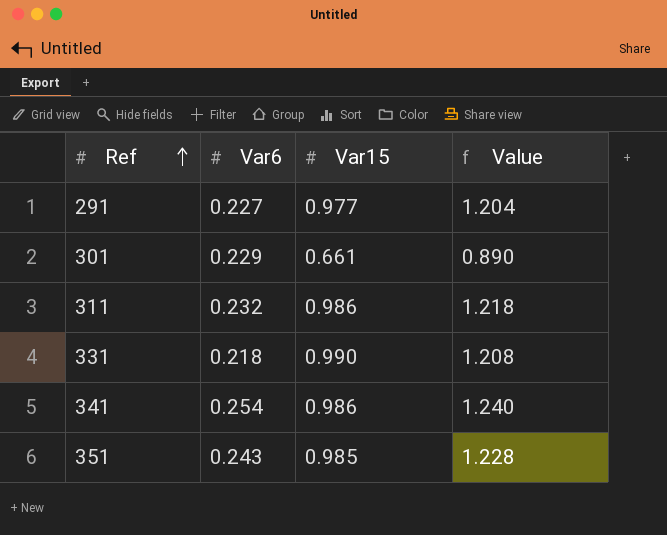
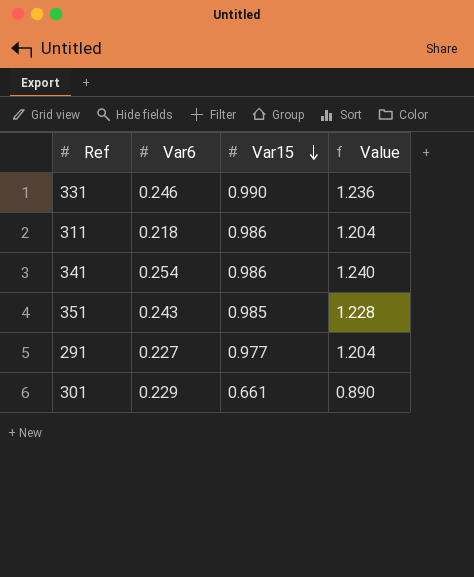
row order: Ref ascending -> Var15 descending
331 | Var6: 0.218 -> 0.246
331 | Value: 1.208 -> 1.236
311 | Var6: 0.232 -> 0.218
311 | Value: 1.218 -> 1.204

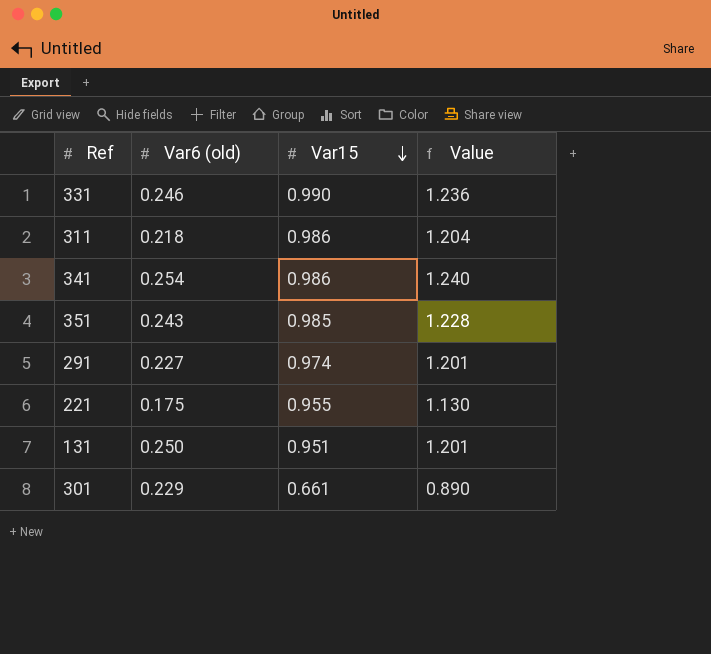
column name: Var6 -> Var6 (old)
291 | Var15: 0.977 -> 0.974
291 | Value: 1.204 -> 1.201
row 221: none -> 0.175 | 0.955 | 1.130
row 131: none -> 0.250 | 0.951 | 1.201

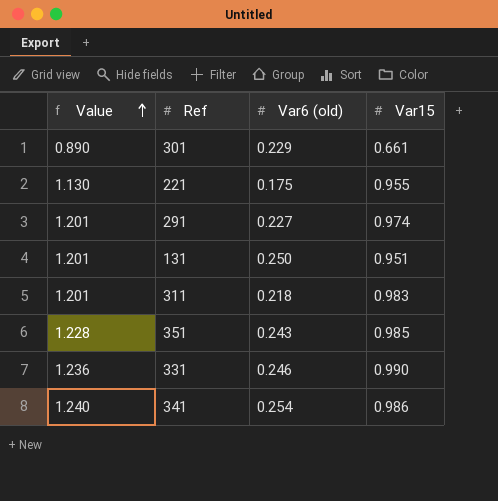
row order: Var15 descending -> Value ascending
column Value | position: 4 -> 1
311 | Value: 1.204 -> 1.201
311 | Var15: 0.986 -> 0.983

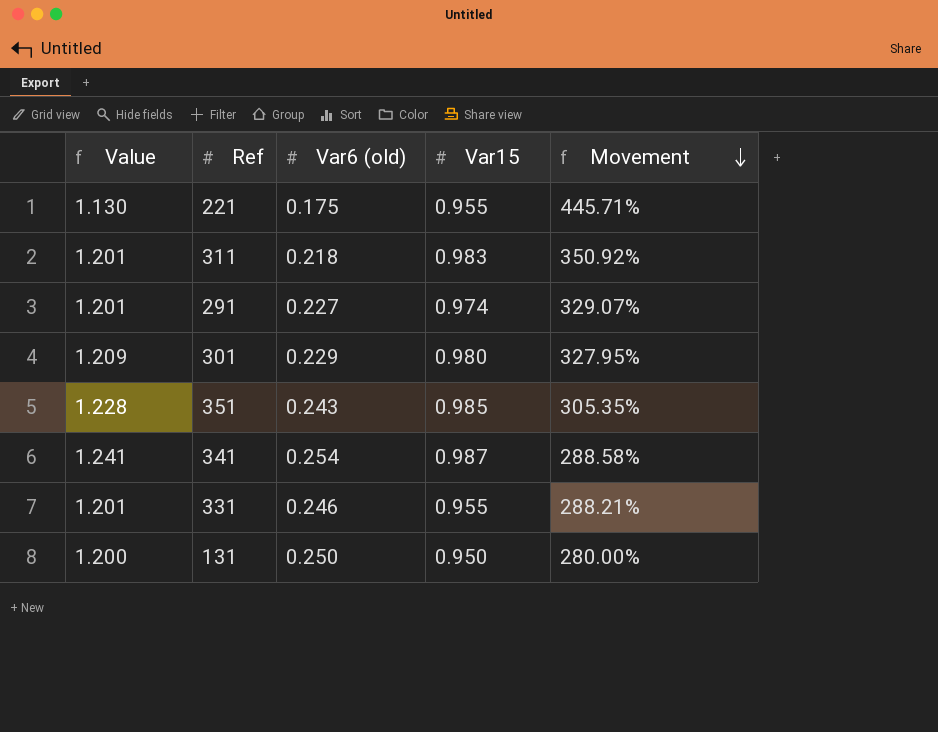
row order: Value ascending -> Movement descending
column Movement | formula: none -> ([Var15] - [Var6 (old)]) / [Var6 (old)]
301 | Value: 0.890 -> 1.209
301 | Var15: 0.661 -> 0.980
341 | Value: 1.240 -> 1.241
341 | Var15: 0.986 -> 0.987
331 | Value: 1.236 -> 1.201
331 | Var15: 0.990 -> 0.955
131 | Value: 1.201 -> 1.200
131 | Var15: 0.951 -> 0.950

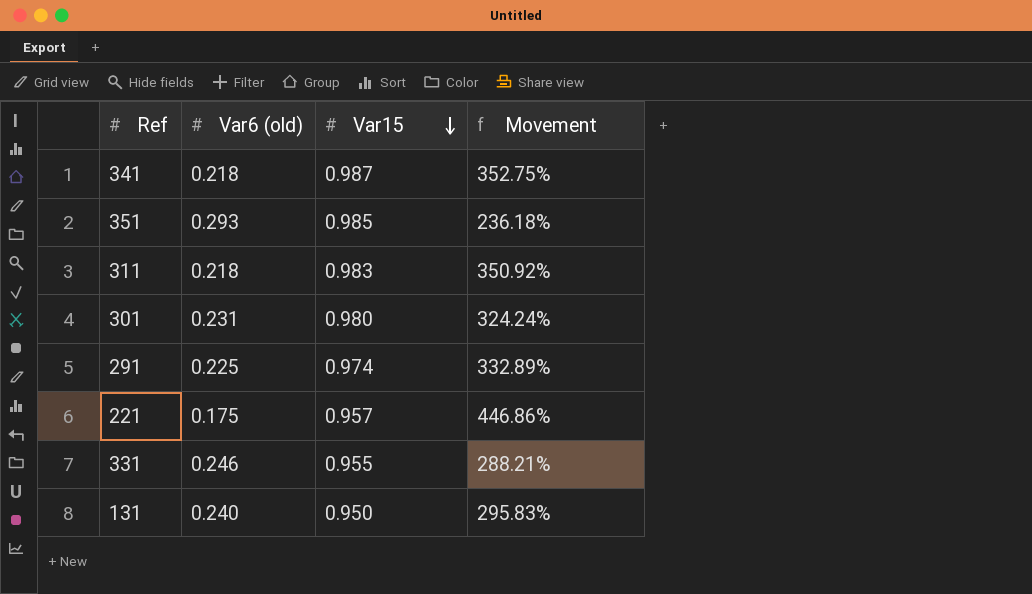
row order: Movement descending -> Var15 descending
column Value | formula: [Var6 (old)] + [Var15] -> none
341 | Var6 (old): 0.254 -> 0.218
341 | Movement: 288.58% -> 352.75%
351 | Var6 (old): 0.243 -> 0.293
351 | Movement: 305.35% -> 236.18%
301 | Var6 (old): 0.229 -> 0.231
301 | Movement: 327.95% -> 324.24%
291 | Var6 (old): 0.227 -> 0.225
291 | Movement: 329.07% -> 332.89%
221 | Var15: 0.955 -> 0.957
221 | Movement: 445.71% -> 446.86%
131 | Var6 (old): 0.250 -> 0.240
131 | Movement: 280.00% -> 295.83%

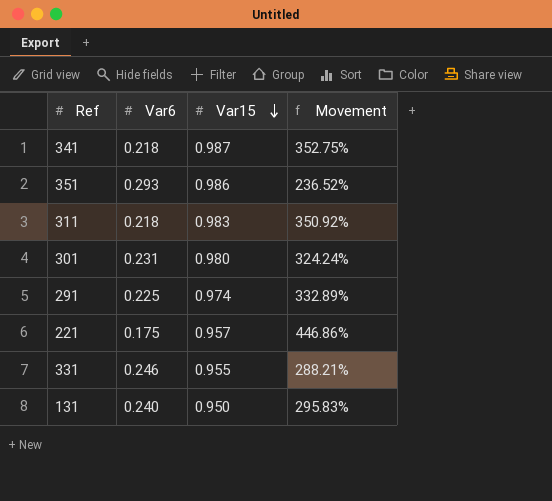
column name: Var6 (old) -> Var6
351 | Var15: 0.985 -> 0.986
351 | Movement: 236.18% -> 236.52%

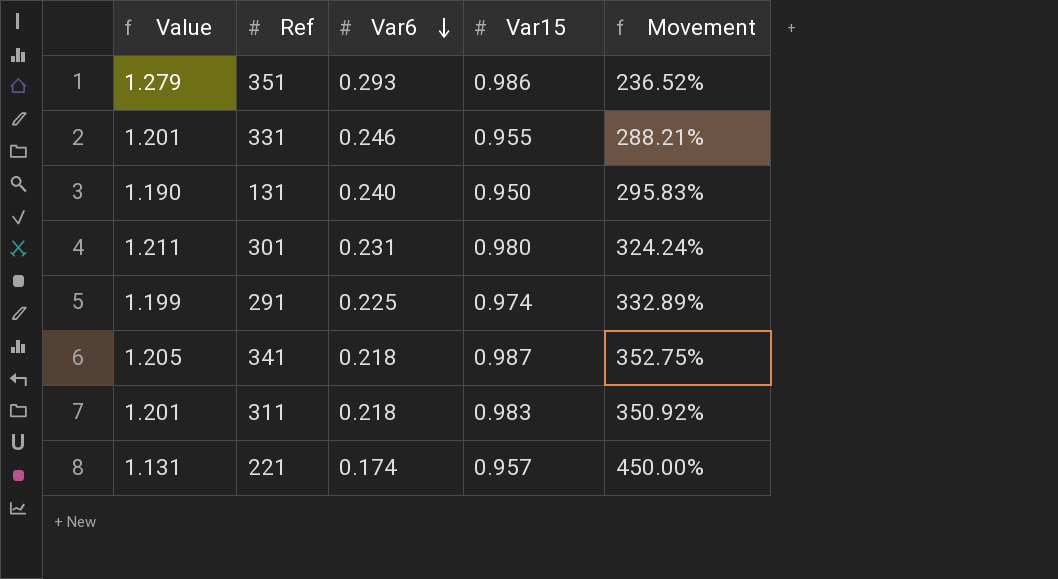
row order: Var15 descending -> Var6 descending
column Value | formula: none -> [Var6] + [Var15]
221 | Var6: 0.175 -> 0.174
221 | Movement: 446.86% -> 450.00%

